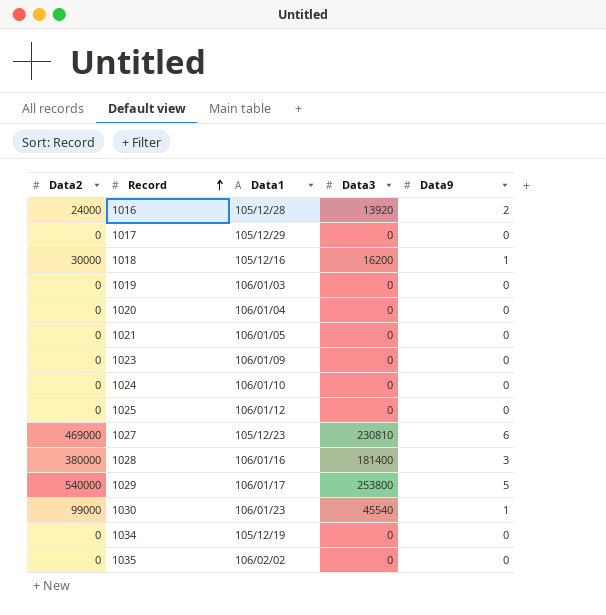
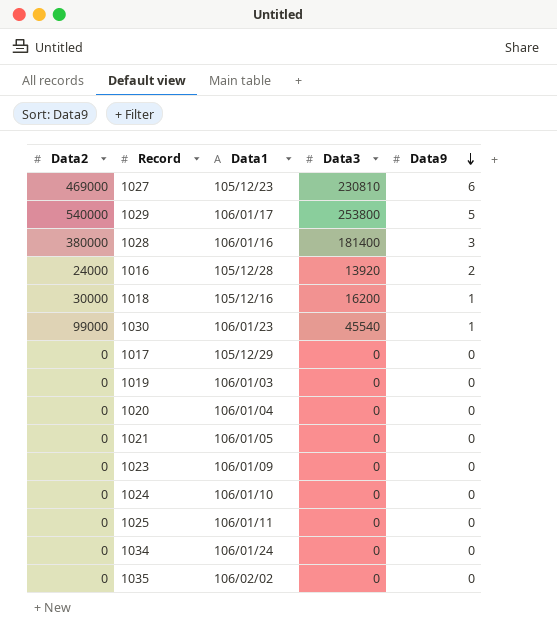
row order: Record ascending -> Data9 descending
1025 | Data1: 106/01/12 -> 106/01/11
1034 | Data1: 105/12/19 -> 106/01/24

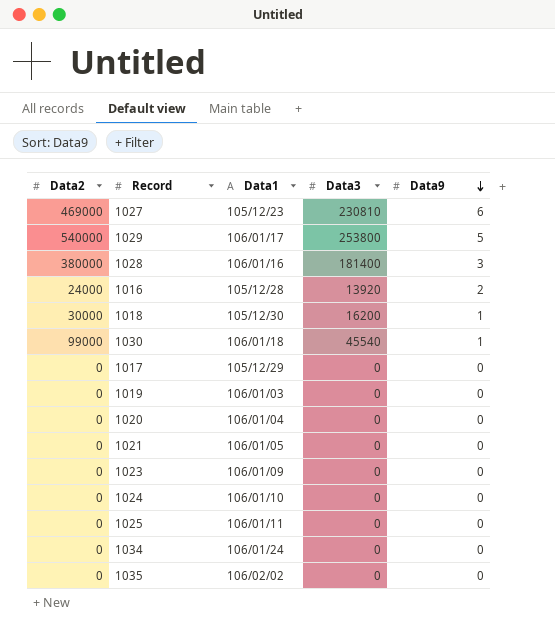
1018 | Data1: 105/12/16 -> 105/12/30
1030 | Data1: 106/01/23 -> 106/01/18

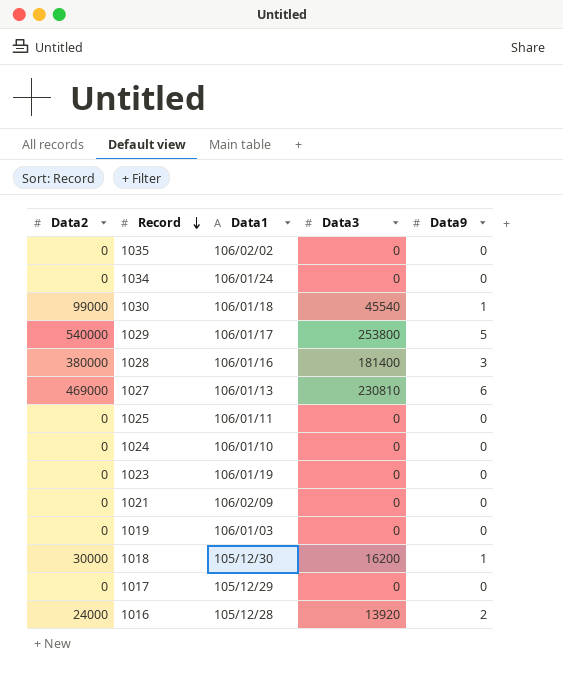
row order: Data9 descending -> Record descending
row 1020: 0 | 106/01/04 | 0 | 0 -> none
1027 | Data1: 105/12/23 -> 106/01/13
1023 | Data1: 106/01/09 -> 106/01/19
1021 | Data1: 106/01/05 -> 106/02/09

